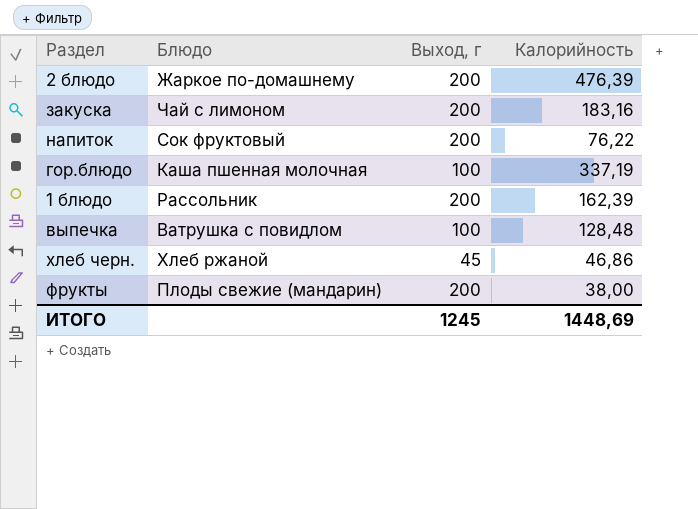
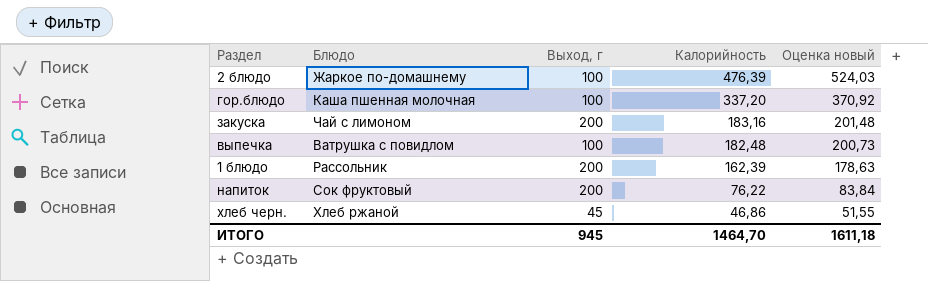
row order: none -> Калорийность descending
column Оценка новый | formula: none -> [Калорийность] * 1,1
row фрукты: Плоды свежие (мандарин) | 200 | 38,00 -> none
2 блюдо | Выход, г: 200 -> 100
гор.блюдо | Калорийность: 337,19 -> 337,20
выпечка | Калорийность: 128,48 -> 182,48
ИТОГО | Выход, г: 1245 -> 945
ИТОГО | Калорийность: 1448,69 -> 1464,70

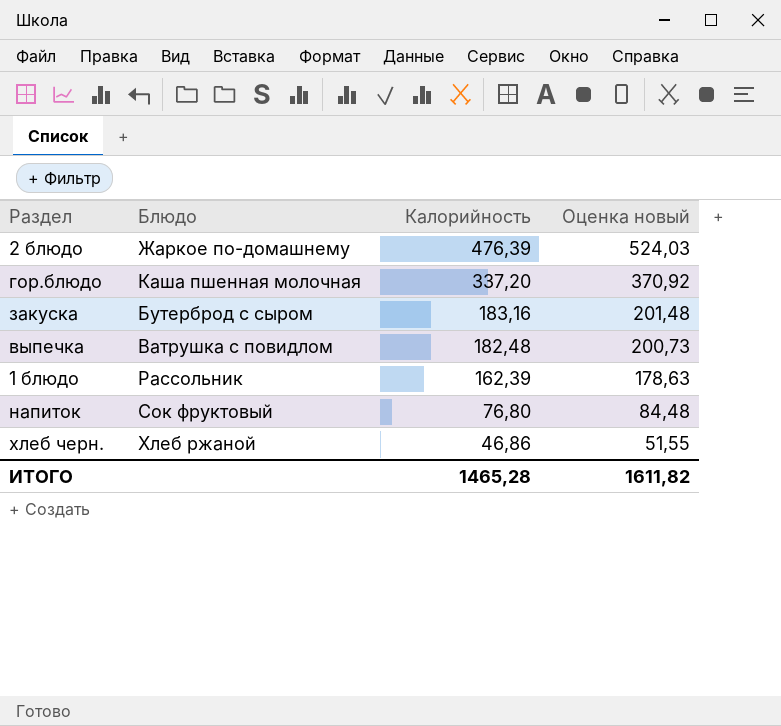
column Выход, г | position: 3 -> none
закуска | Блюдо: Чай с лимоном -> Бутерброд с сыром
напиток | Калорийность: 76,22 -> 76,80
напиток | Оценка новый: 83,84 -> 84,48
ИТОГО | Калорийность: 1464,70 -> 1465,28
ИТОГО | Оценка новый: 1611,18 -> 1611,82

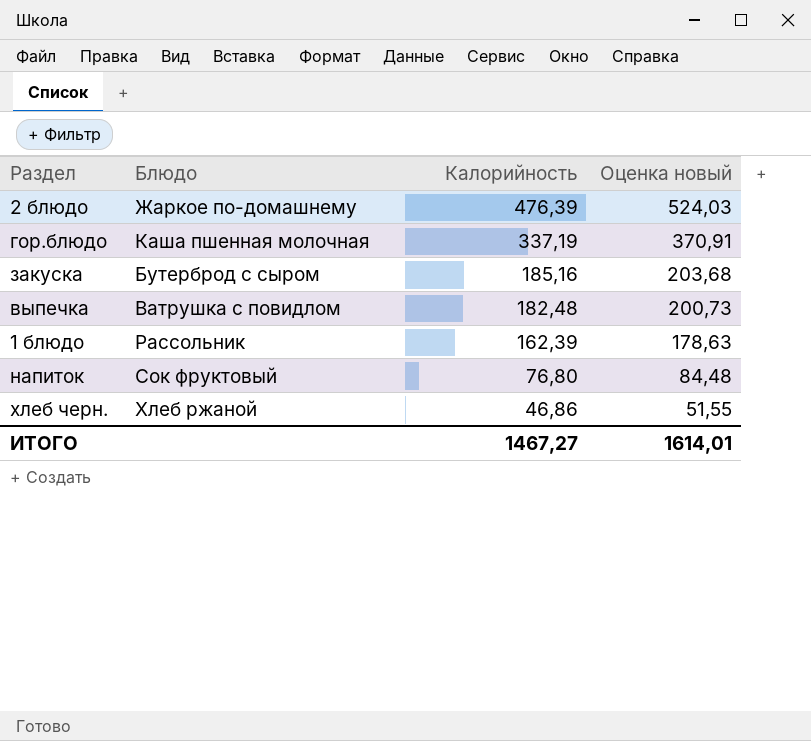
гор.блюдо | Калорийность: 337,20 -> 337,19
гор.блюдо | Оценка новый: 370,92 -> 370,91
закуска | Калорийность: 183,16 -> 185,16
закуска | Оценка новый: 201,48 -> 203,68
ИТОГО | Калорийность: 1465,28 -> 1467,27
ИТОГО | Оценка новый: 1611,82 -> 1614,01

